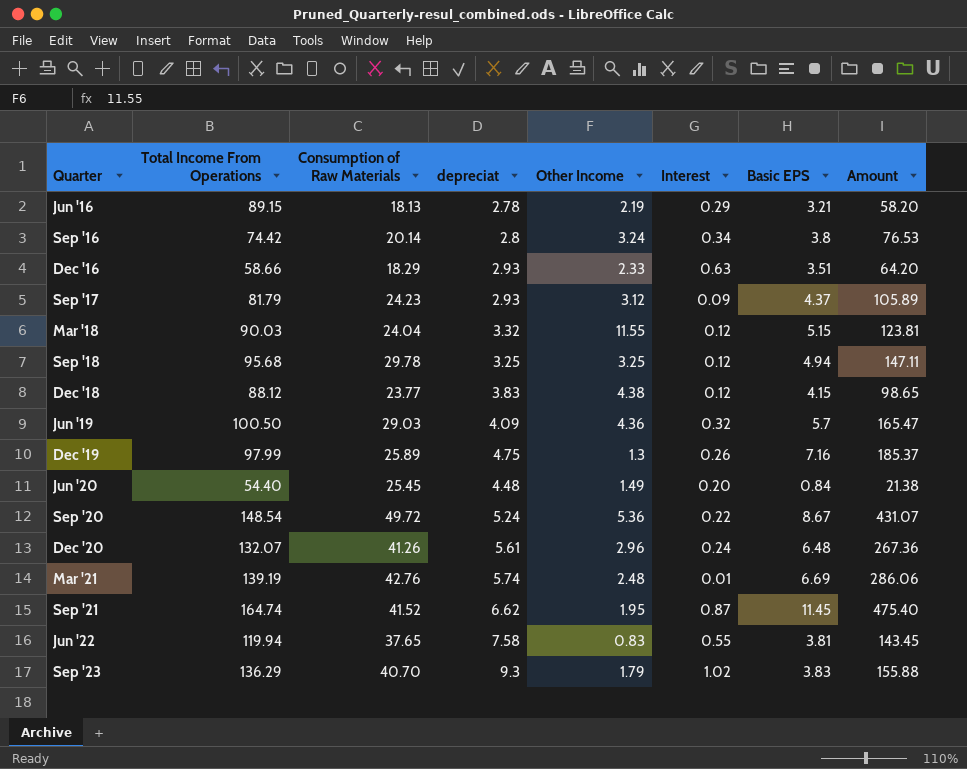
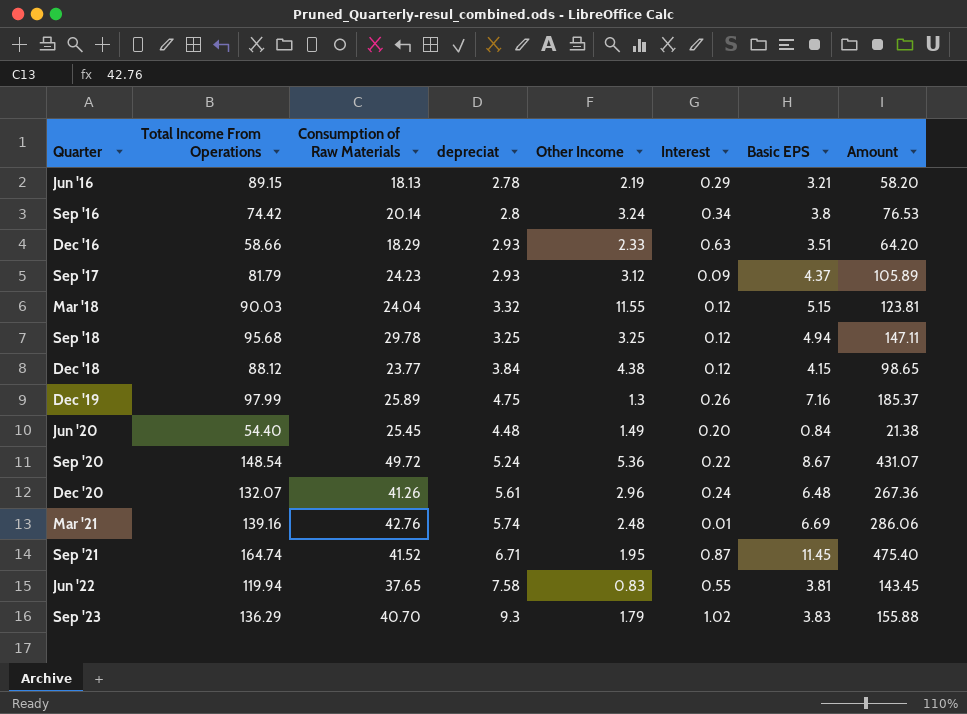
row Jun '19: 100.50 | 29.03 | 4.09 | 4.36 | 0.32 | 5.7 | 165.47 -> none
Dec '18 | depreciat: 3.83 -> 3.84
Mar '21 | Total Income From Operations: 139.19 -> 139.16
Sep '21 | depreciat: 6.62 -> 6.71

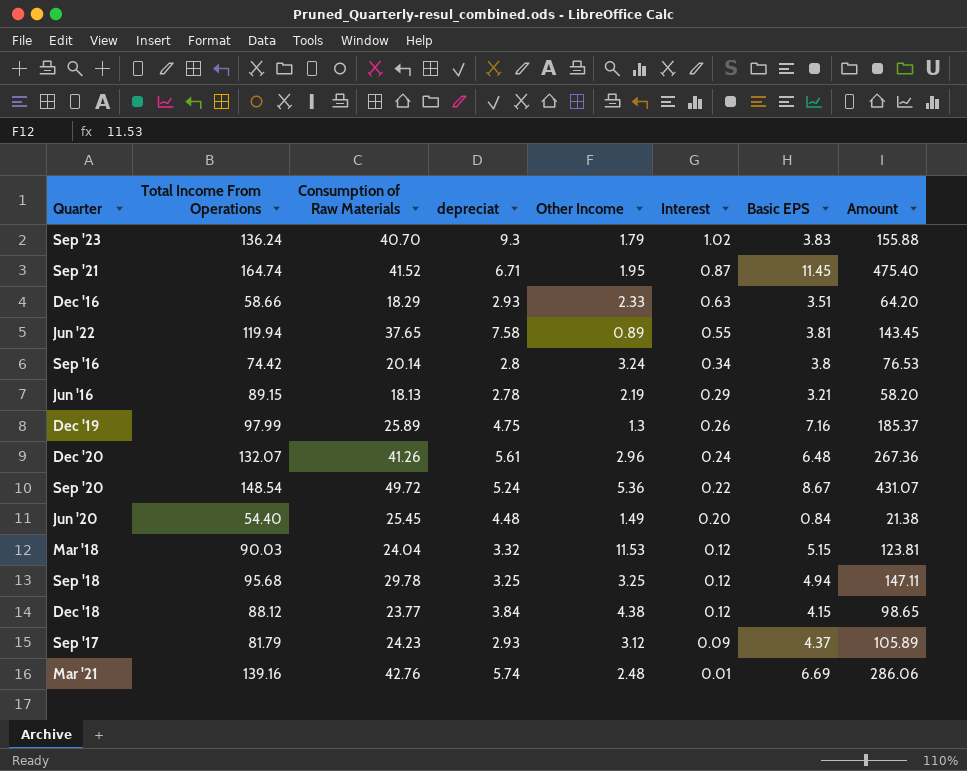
row order: Quarter ascending -> Interest descending
Sep '23 | Total Income From Operations: 136.29 -> 136.24
Jun '22 | Other Income: 0.83 -> 0.89
Mar '18 | Other Income: 11.55 -> 11.53

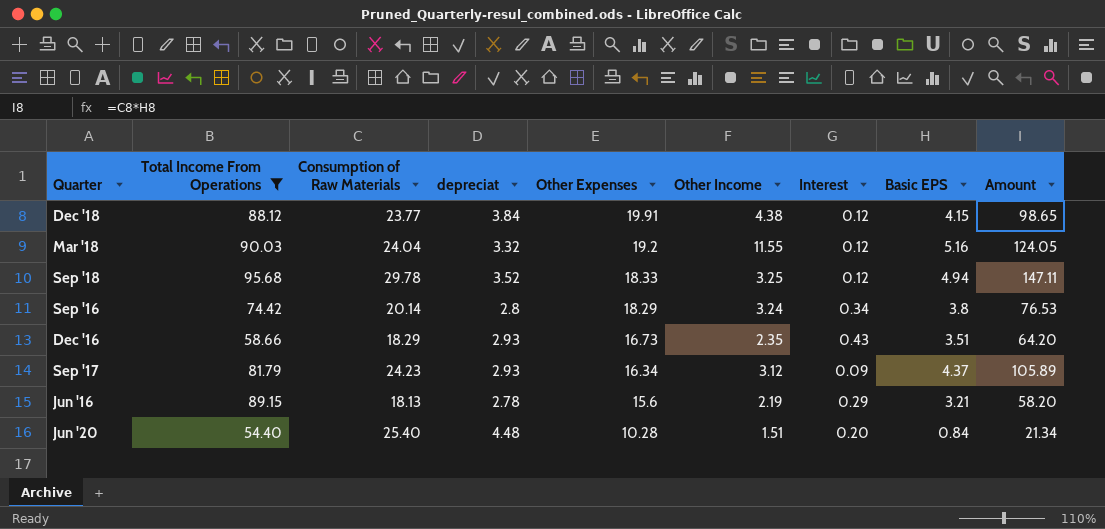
filter: none -> Total Income From Operations <= 95.68
row order: Interest descending -> Other Expenses descending
column Other Expenses | position: none -> 5
Mar '18 | Other Income: 11.53 -> 11.55
Mar '18 | Basic EPS: 5.15 -> 5.16
Mar '18 | Amount: 123.81 -> 124.05
Sep '18 | depreciat: 3.25 -> 3.52
Dec '16 | Other Income: 2.33 -> 2.35
Dec '16 | Interest: 0.63 -> 0.43
Jun '20 | Consumption of Raw Materials: 25.45 -> 25.40
Jun '20 | Other Income: 1.49 -> 1.51
Jun '20 | Amount: 21.38 -> 21.34

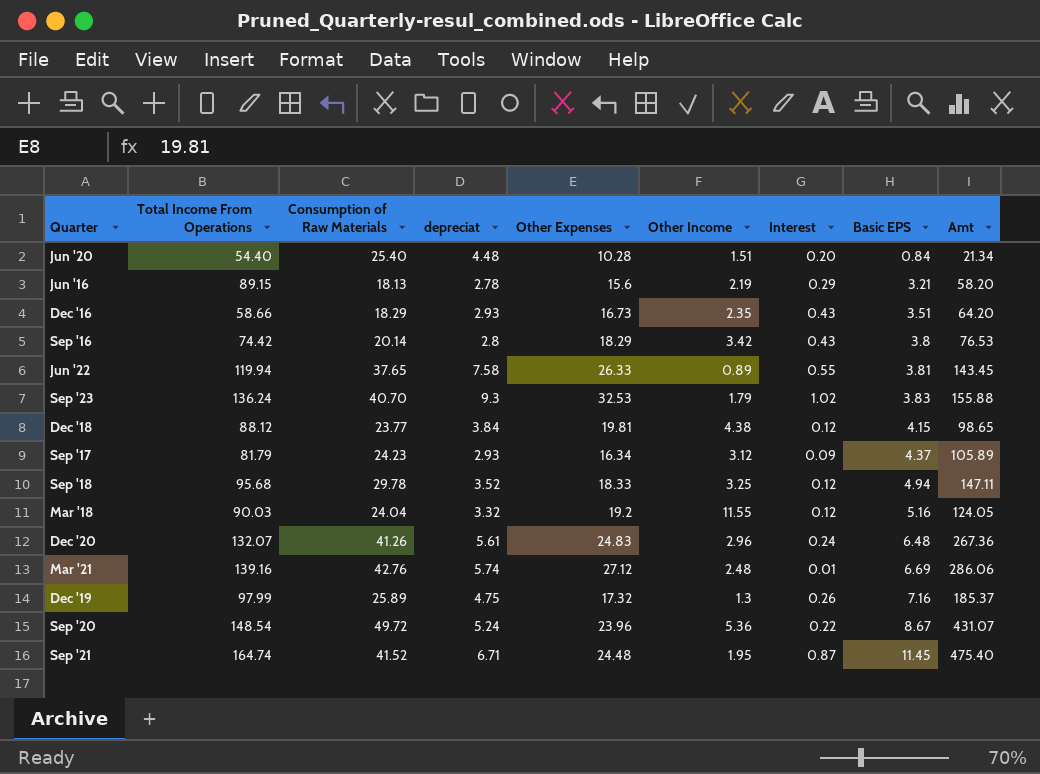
filter: Total Income From Operations <= 95.68 -> none
row order: Other Expenses descending -> Basic EPS ascending
column name: Amount -> Amt
Sep '16 | Other Income: 3.24 -> 3.42
Sep '16 | Interest: 0.34 -> 0.43
Dec '18 | Other Expenses: 19.91 -> 19.81

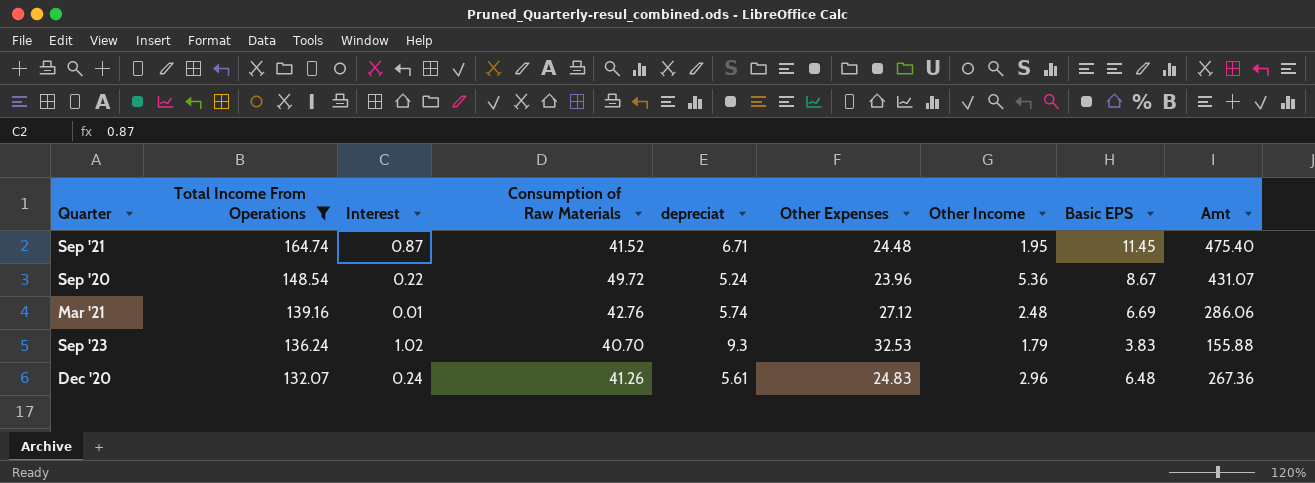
filter: none -> Total Income From Operations >= 132.07
row order: Basic EPS ascending -> Total Income From Operations descending
column Interest | position: 7 -> 3

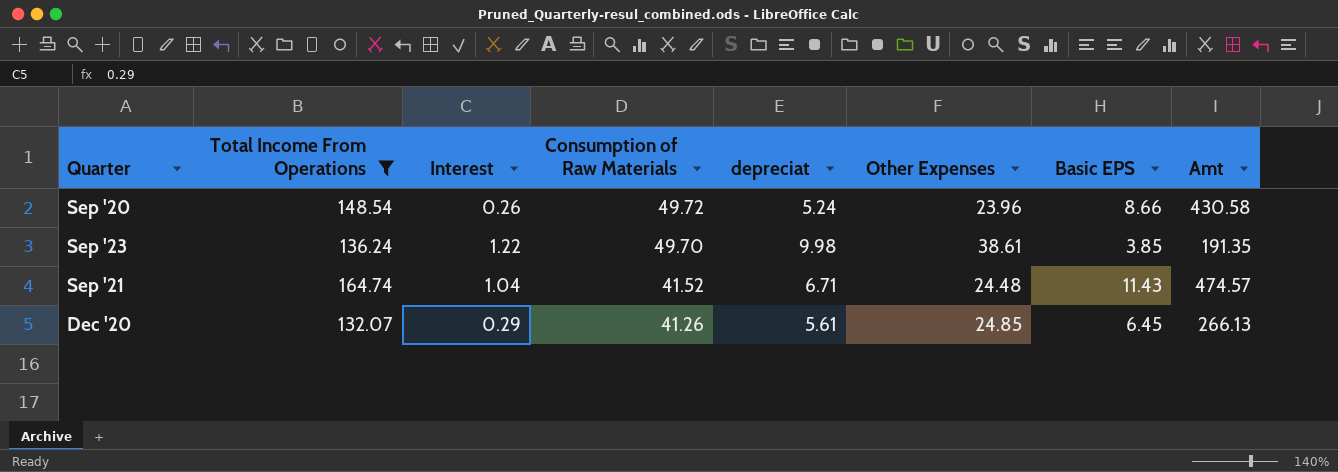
row order: Total Income From Operations descending -> Consumption of Raw Materials descending
column Other Income | position: 7 -> none
row Mar '21: 139.16 | 0.01 | 42.76 | 5.74 | 27.12 | 2.48 | 6.69 | 286.06 -> none
Sep '20 | Interest: 0.22 -> 0.26
Sep '20 | Basic EPS: 8.67 -> 8.66
Sep '20 | Amt: 431.07 -> 430.58
Sep '23 | Interest: 1.02 -> 1.22
Sep '23 | Consumption of Raw Materials: 40.70 -> 49.70
Sep '23 | depreciat: 9.3 -> 9.98
Sep '23 | Other Expenses: 32.53 -> 38.61
Sep '23 | Basic EPS: 3.83 -> 3.85
Sep '23 | Amt: 155.88 -> 191.35
Sep '21 | Interest: 0.87 -> 1.04
Sep '21 | Basic EPS: 11.45 -> 11.43
Sep '21 | Amt: 475.40 -> 474.57
Dec '20 | Interest: 0.24 -> 0.29
Dec '20 | Other Expenses: 24.83 -> 24.85
Dec '20 | Basic EPS: 6.48 -> 6.45
Dec '20 | Amt: 267.36 -> 266.13

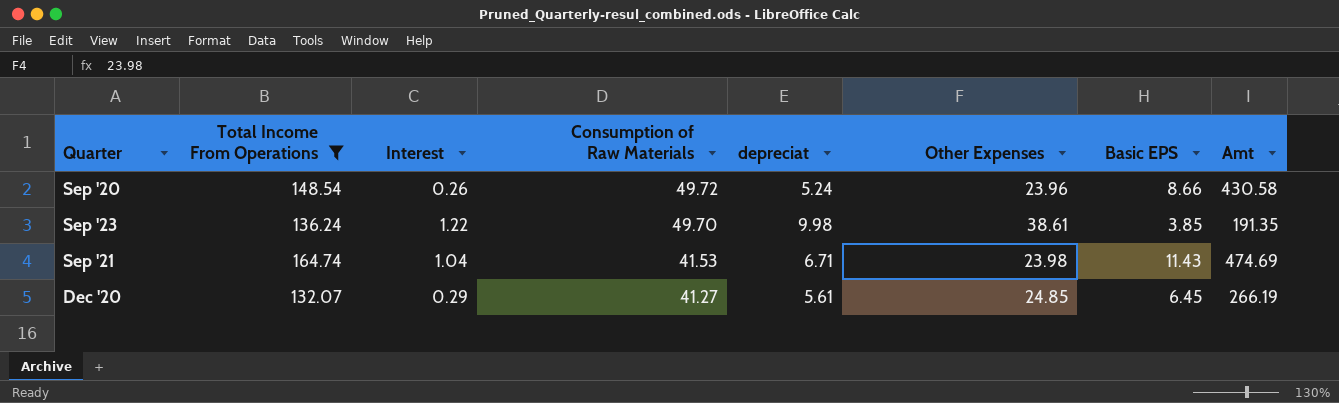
Sep '21 | Consumption of Raw Materials: 41.52 -> 41.53
Sep '21 | Other Expenses: 24.48 -> 23.98
Sep '21 | Amt: 474.57 -> 474.69
Dec '20 | Consumption of Raw Materials: 41.26 -> 41.27
Dec '20 | Amt: 266.13 -> 266.19

